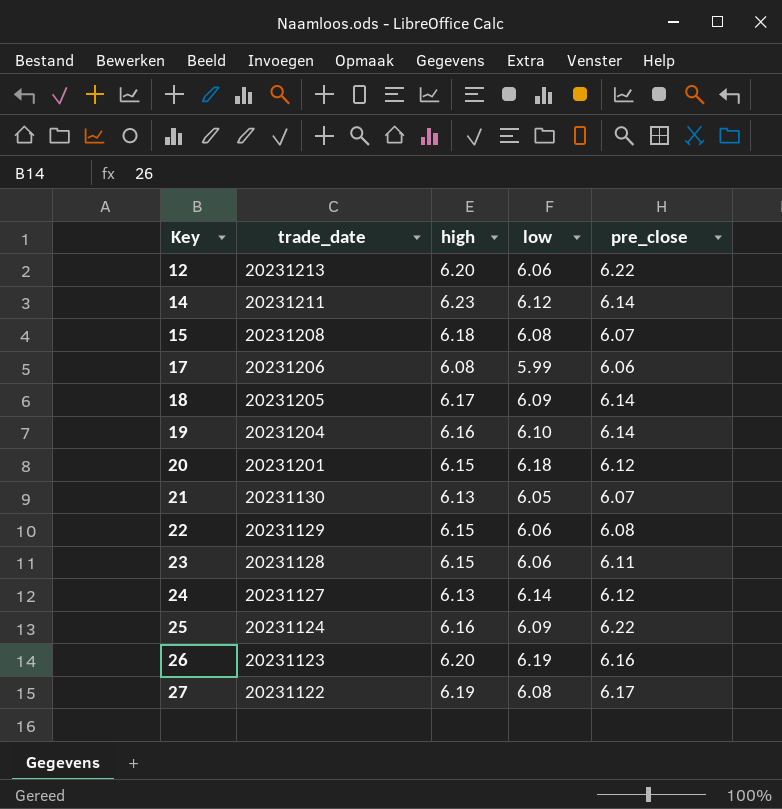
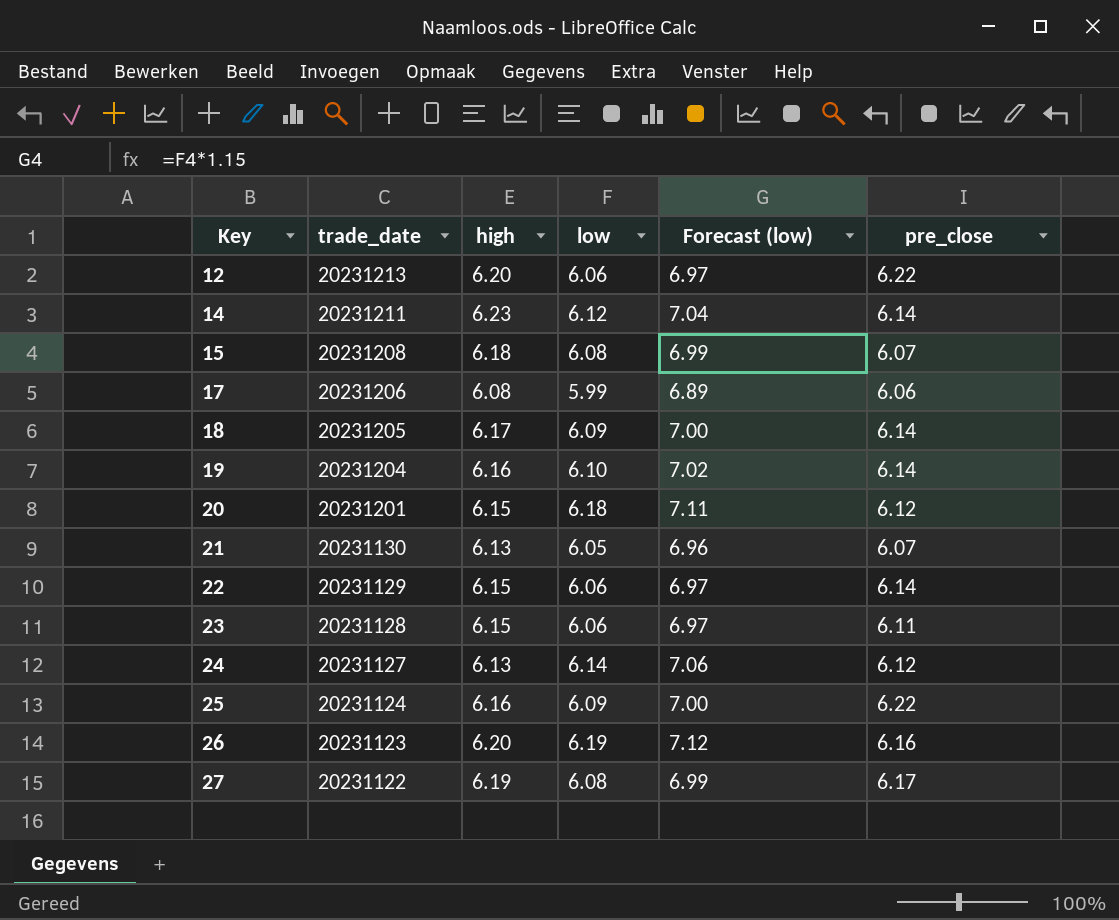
column Forecast (low) | formula: none -> [low] * 1.15
22 | pre_close: 6.08 -> 6.14

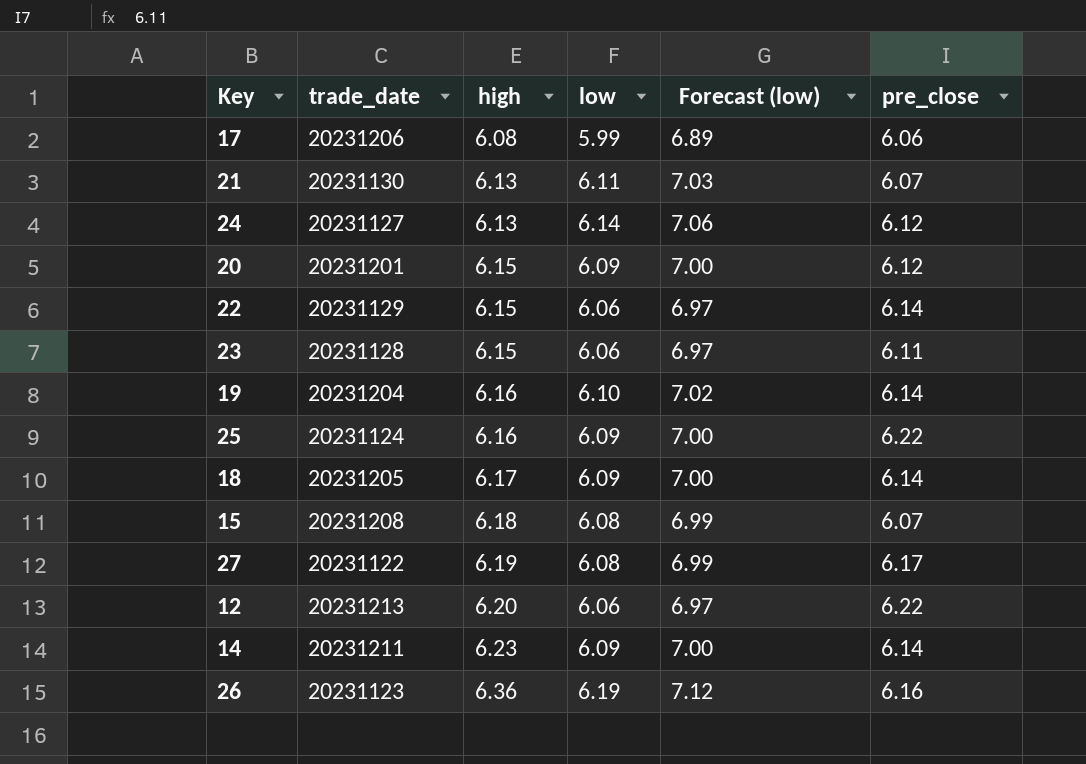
row order: Key ascending -> high ascending
21 | low: 6.05 -> 6.11
21 | Forecast (low): 6.96 -> 7.03
20 | low: 6.18 -> 6.09
20 | Forecast (low): 7.11 -> 7.00
14 | low: 6.12 -> 6.09
14 | Forecast (low): 7.04 -> 7.00
26 | high: 6.20 -> 6.36

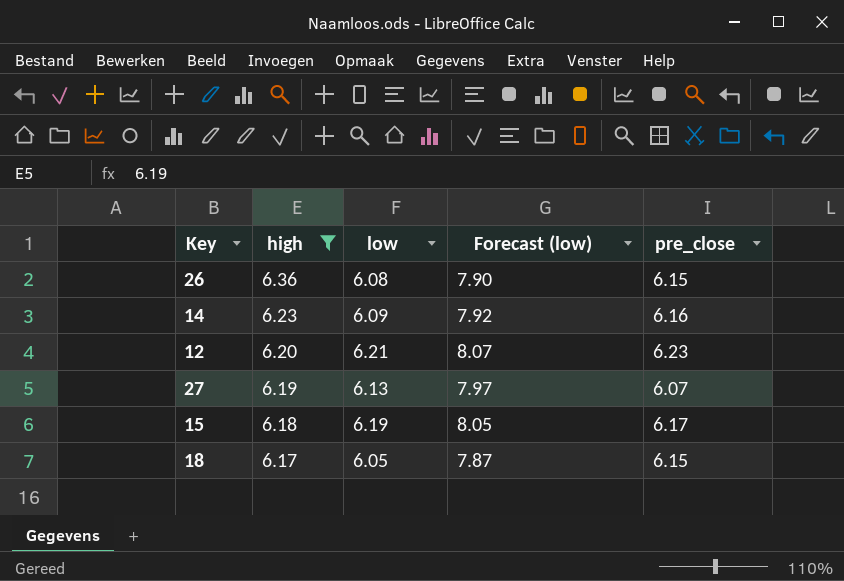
filter: none -> high >= 6.17
row order: high ascending -> high descending
column trade_date | position: 2 -> none
column Forecast (low) | formula: [low] * 1.15 -> [low] * 1.3
26 | low: 6.19 -> 6.08
26 | pre_close: 6.16 -> 6.15
14 | pre_close: 6.14 -> 6.16
12 | low: 6.06 -> 6.21
12 | pre_close: 6.22 -> 6.23
27 | low: 6.08 -> 6.13
27 | pre_close: 6.17 -> 6.07
15 | low: 6.08 -> 6.19
15 | pre_close: 6.07 -> 6.17
18 | low: 6.09 -> 6.05
18 | pre_close: 6.14 -> 6.15

